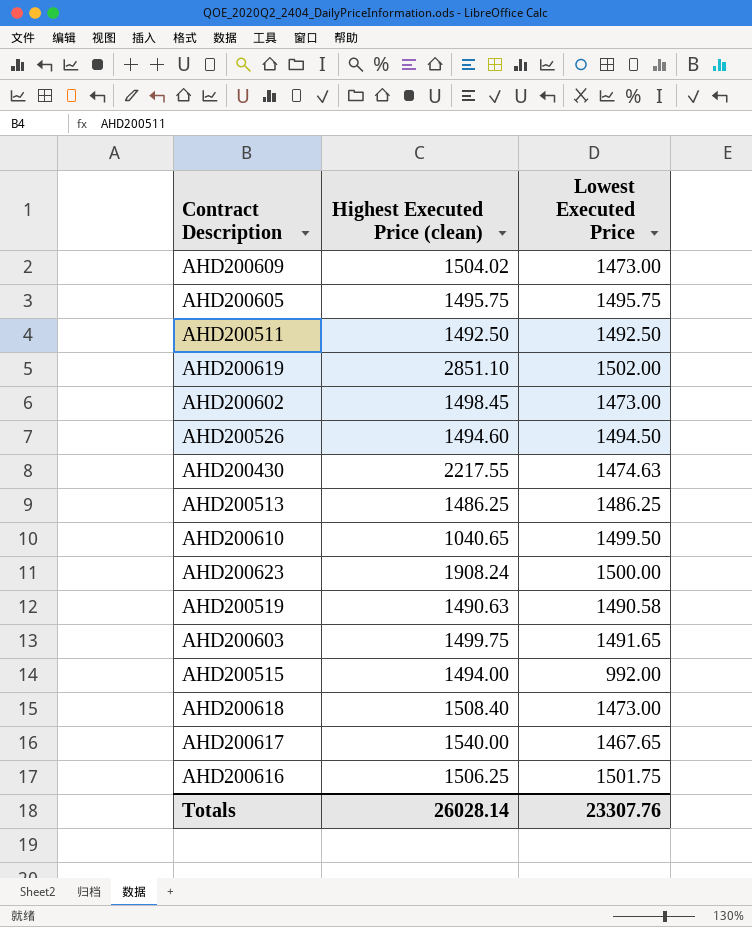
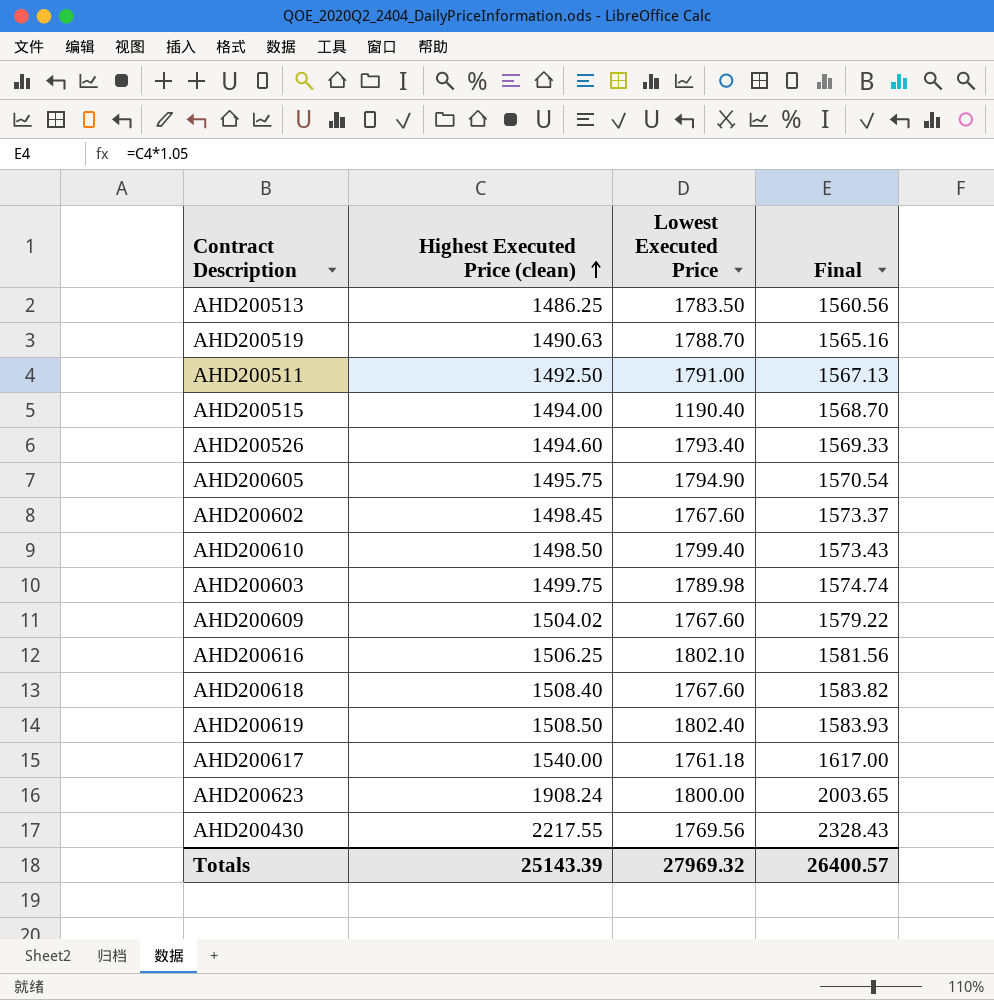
row order: none -> Highest Executed Price (clean) ascending
column Final | formula: none -> [Highest Executed Price (clean)] * 1.05
AHD200513 | Lowest Executed Price: 1486.25 -> 1783.50
AHD200519 | Lowest Executed Price: 1490.58 -> 1788.70
AHD200511 | Lowest Executed Price: 1492.50 -> 1791.00
AHD200515 | Lowest Executed Price: 992.00 -> 1190.40
AHD200526 | Lowest Executed Price: 1494.50 -> 1793.40
AHD200605 | Lowest Executed Price: 1495.75 -> 1794.90
AHD200602 | Lowest Executed Price: 1473.00 -> 1767.60
AHD200610 | Highest Executed Price (clean): 1040.65 -> 1498.50
AHD200610 | Lowest Executed Price: 1499.50 -> 1799.40
AHD200603 | Lowest Executed Price: 1491.65 -> 1789.98
AHD200609 | Lowest Executed Price: 1473.00 -> 1767.60
AHD200616 | Lowest Executed Price: 1501.75 -> 1802.10
AHD200618 | Lowest Executed Price: 1473.00 -> 1767.60
AHD200619 | Highest Executed Price (clean): 2851.10 -> 1508.50
AHD200619 | Lowest Executed Price: 1502.00 -> 1802.40
AHD200617 | Lowest Executed Price: 1467.65 -> 1761.18
AHD200623 | Lowest Executed Price: 1500.00 -> 1800.00
AHD200430 | Lowest Executed Price: 1474.63 -> 1769.56
Totals | Highest Executed Price (clean): 26028.14 -> 25143.39
Totals | Lowest Executed Price: 23307.76 -> 27969.32

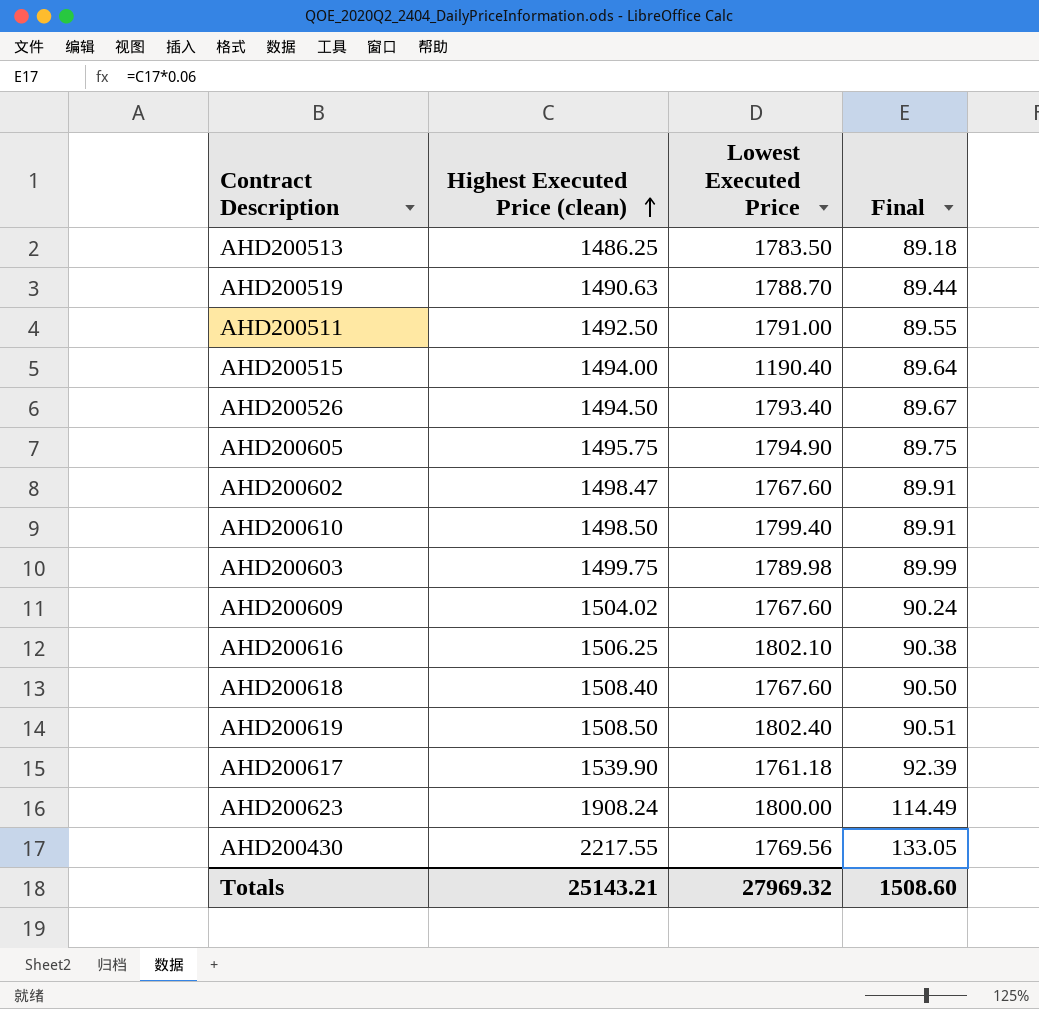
column Final | formula: [Highest Executed Price (clean)] * 1.05 -> [Highest Executed Price (clean)] * 0.06
AHD200526 | Highest Executed Price (clean): 1494.60 -> 1494.50
AHD200602 | Highest Executed Price (clean): 1498.45 -> 1498.47
AHD200617 | Highest Executed Price (clean): 1540.00 -> 1539.90
Totals | Highest Executed Price (clean): 25143.39 -> 25143.21
Totals | Final: 26400.57 -> 1508.60

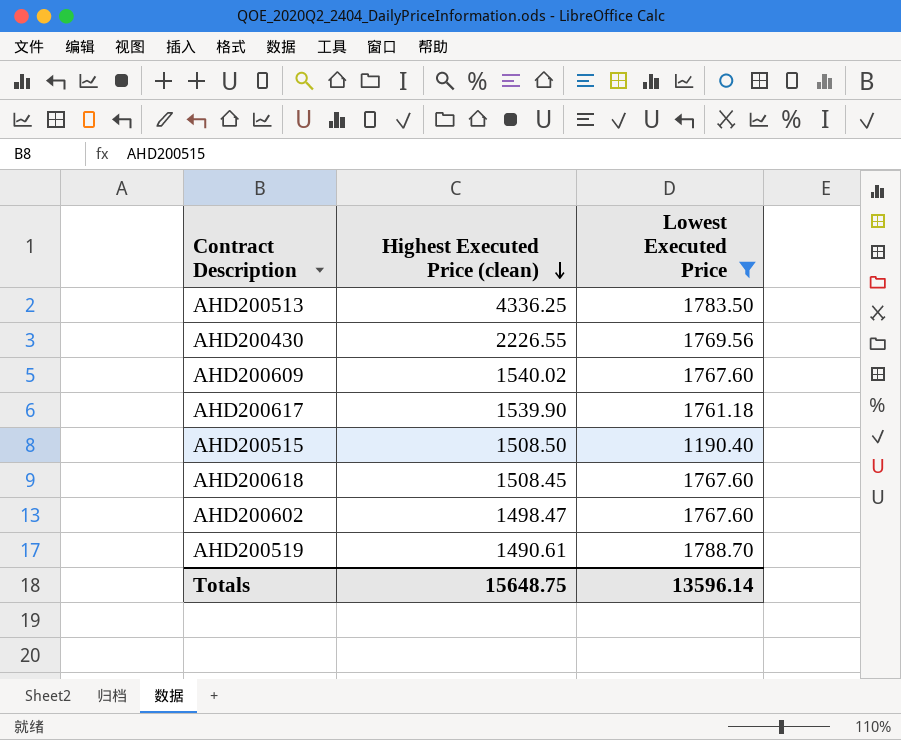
filter: none -> Lowest Executed Price <= 1788.70
row order: Highest Executed Price (clean) ascending -> Highest Executed Price (clean) descending
column Final | formula: [Highest Executed Price (clean)] * 0.06 -> none
AHD200513 | Highest Executed Price (clean): 1486.25 -> 4336.25
AHD200430 | Highest Executed Price (clean): 2217.55 -> 2226.55
AHD200609 | Highest Executed Price (clean): 1504.02 -> 1540.02
AHD200515 | Highest Executed Price (clean): 1494.00 -> 1508.50
AHD200618 | Highest Executed Price (clean): 1508.40 -> 1508.45
AHD200519 | Highest Executed Price (clean): 1490.63 -> 1490.61
Totals | Highest Executed Price (clean): 25143.21 -> 15648.75
Totals | Lowest Executed Price: 27969.32 -> 13596.14

